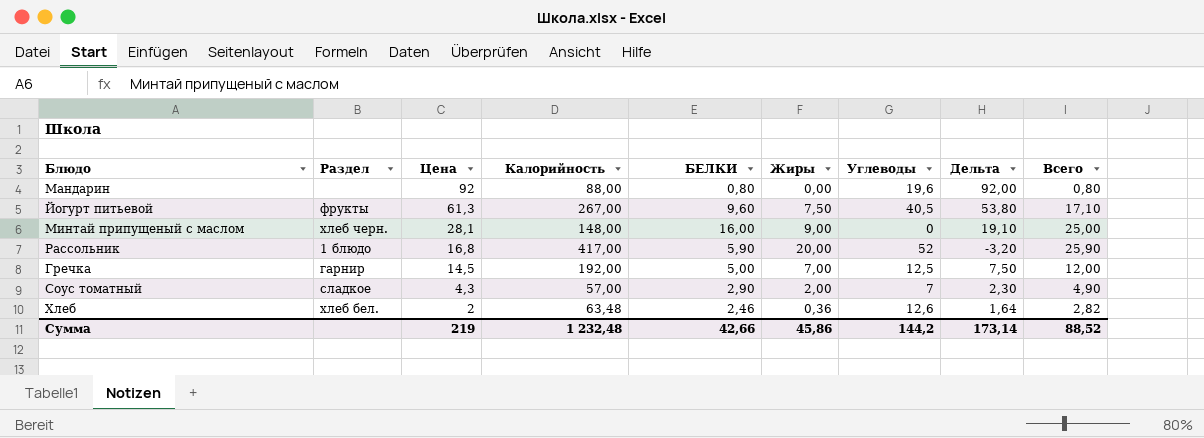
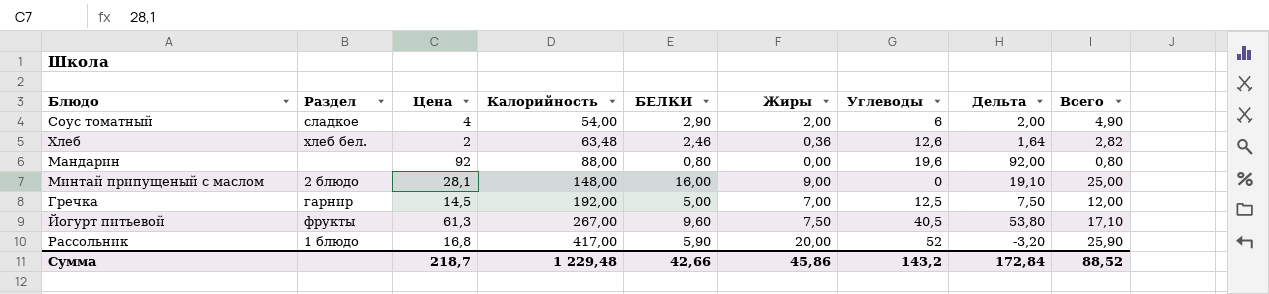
row order: Цена descending -> Калорийность ascending
Соус томатный | Цена: 4,3 -> 4
Соус томатный | Калорийность: 57,00 -> 54,00
Соус томатный | Углеводы: 7 -> 6
Соус томатный | Дельта: 2,30 -> 2,00
Минтай припущеный с маслом | Раздел: хлеб черн. -> 2 блюдо
Сумма | Цена: 219 -> 218,7
Сумма | Калорийность: 1 232,48 -> 1 229,48
Сумма | Углеводы: 144,2 -> 143,2
Сумма | Дельта: 173,14 -> 172,84

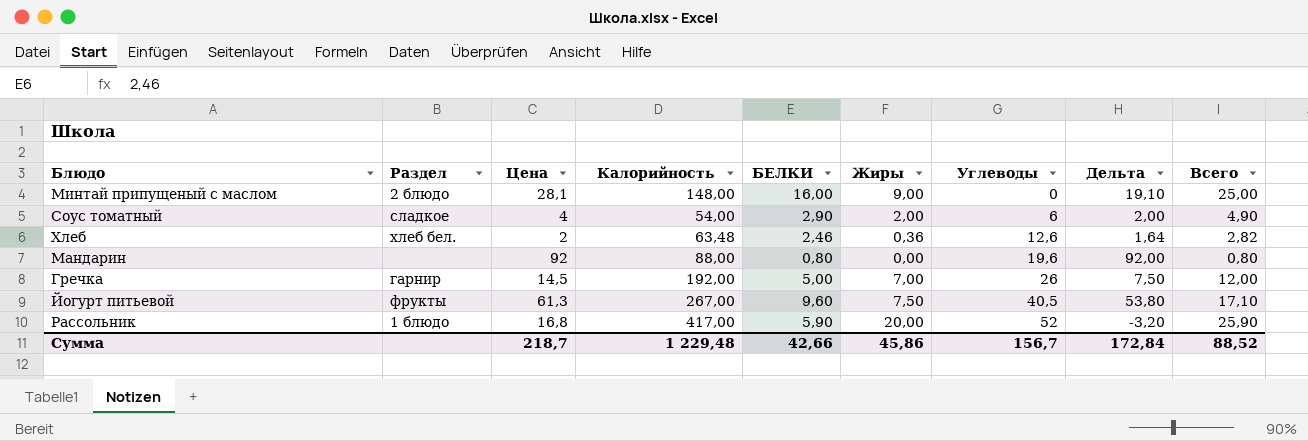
row order: Калорийность ascending -> Углеводы ascending
Гречка | Углеводы: 12,5 -> 26
Сумма | Углеводы: 143,2 -> 156,7

